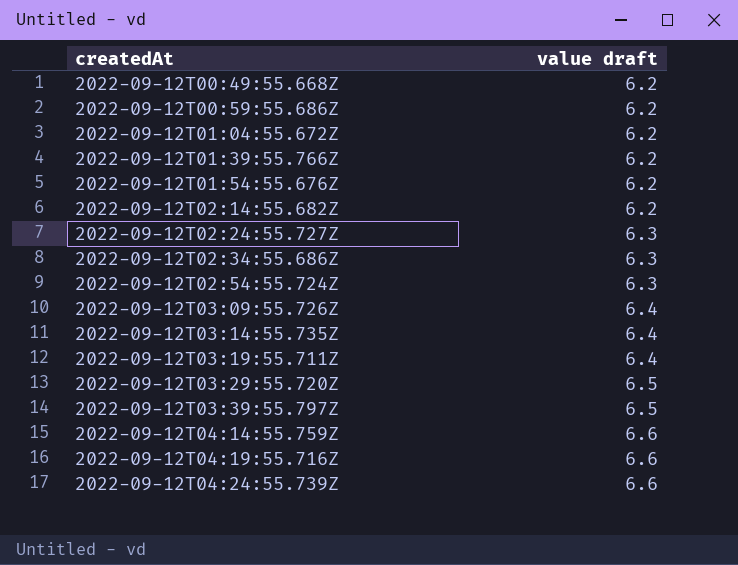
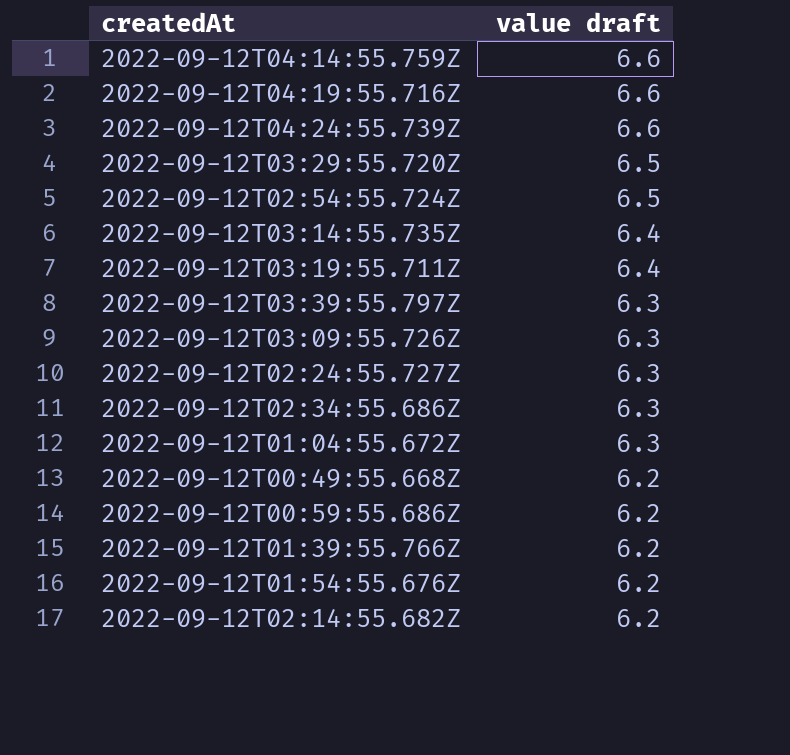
row order: createdAt ascending -> value draft descending
2022-09-12T02:54:55.724Z | value draft: 6.3 -> 6.5
2022-09-12T03:39:55.797Z | value draft: 6.5 -> 6.3
2022-09-12T03:09:55.726Z | value draft: 6.4 -> 6.3
2022-09-12T01:04:55.672Z | value draft: 6.2 -> 6.3

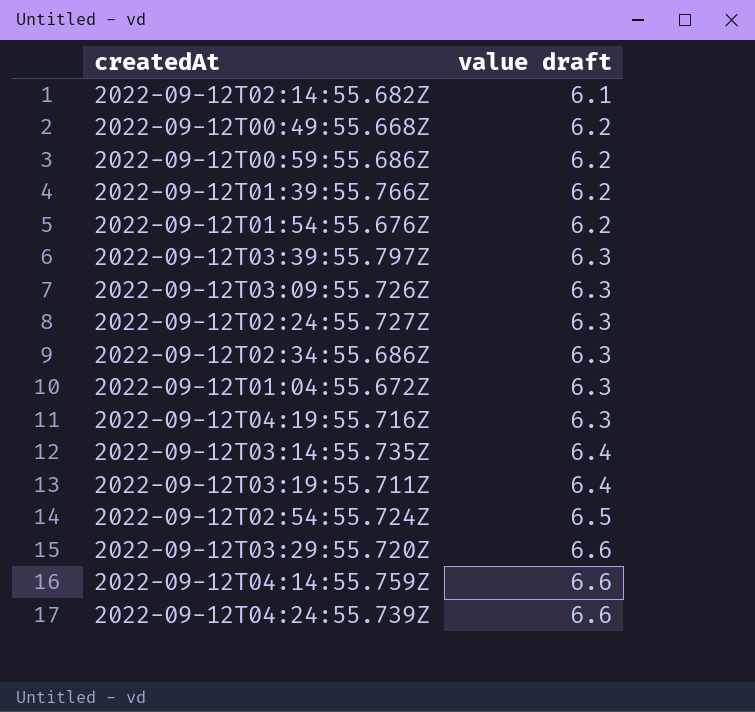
row order: value draft descending -> value draft ascending
2022-09-12T02:14:55.682Z | value draft: 6.2 -> 6.1
2022-09-12T04:19:55.716Z | value draft: 6.6 -> 6.3
2022-09-12T03:29:55.720Z | value draft: 6.5 -> 6.6

